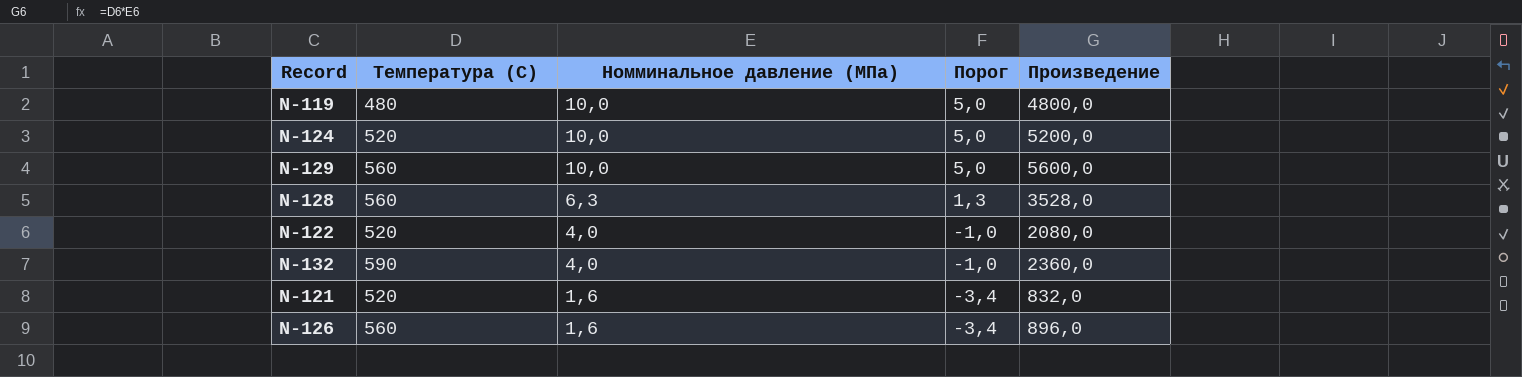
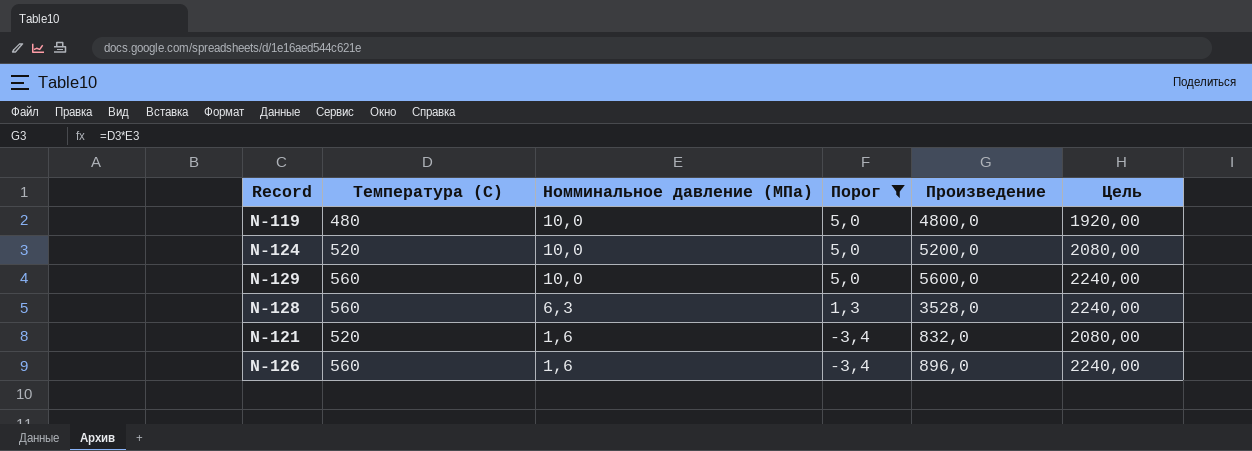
filter: none -> Порог != -1,0
column Цель | formula: none -> [Температура (С)] * 4

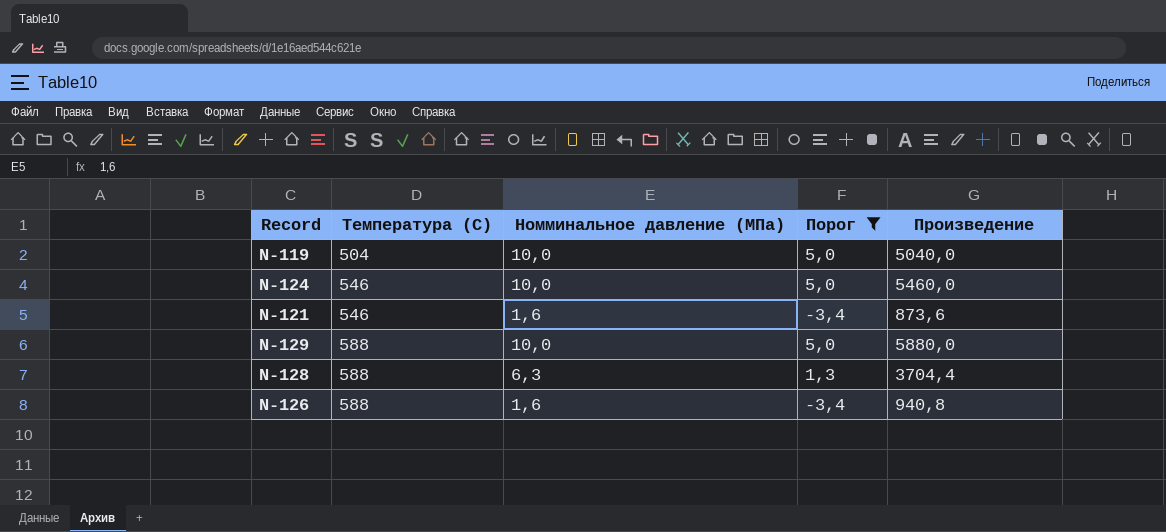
row order: Номминальное давление (МПа) descending -> Температура (С) ascending
column Цель | formula: [Температура (С)] * 4 -> none
N-119 | Температура (С): 480 -> 504
N-119 | Произведение: 4800,0 -> 5040,0
N-124 | Температура (С): 520 -> 546
N-124 | Произведение: 5200,0 -> 5460,0
N-121 | Температура (С): 520 -> 546
N-121 | Произведение: 832,0 -> 873,6
N-129 | Температура (С): 560 -> 588
N-129 | Произведение: 5600,0 -> 5880,0
N-128 | Температура (С): 560 -> 588
N-128 | Произведение: 3528,0 -> 3704,4
N-126 | Температура (С): 560 -> 588
N-126 | Произведение: 896,0 -> 940,8

